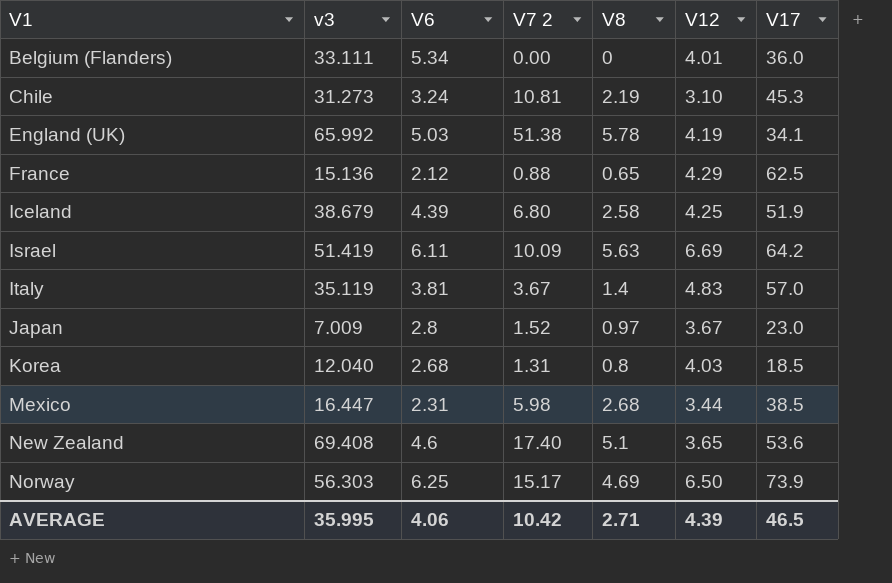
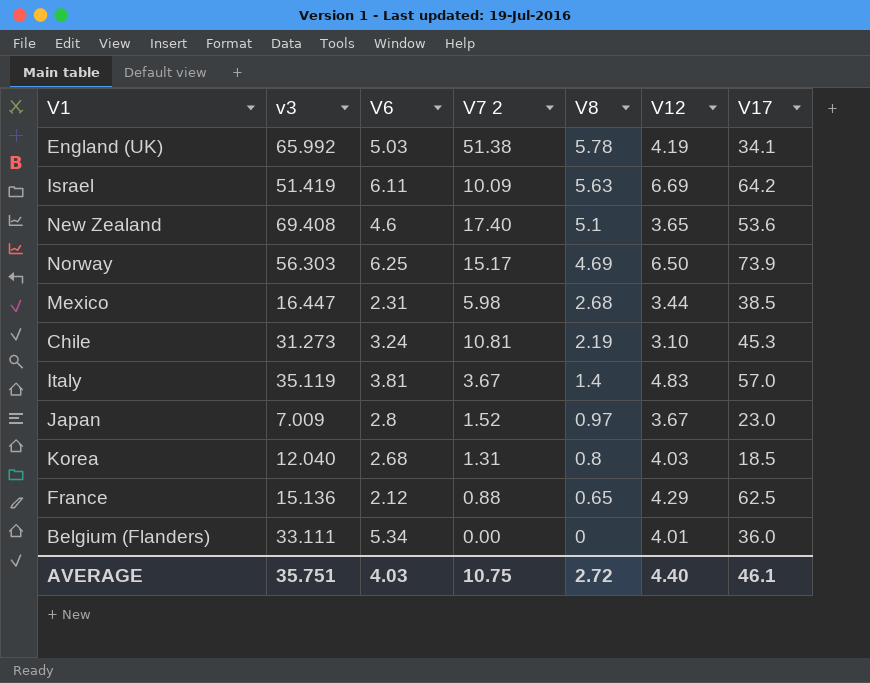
row order: V1 ascending -> V8 descending
row Iceland: 38.679 | 4.39 | 6.80 | 2.58 | 4.25 | 51.9 -> none
AVERAGE | v3: 35.995 -> 35.751
AVERAGE | V6: 4.06 -> 4.03
AVERAGE | V7 2: 10.42 -> 10.75
AVERAGE | V8: 2.71 -> 2.72
AVERAGE | V12: 4.39 -> 4.40
AVERAGE | V17: 46.5 -> 46.1

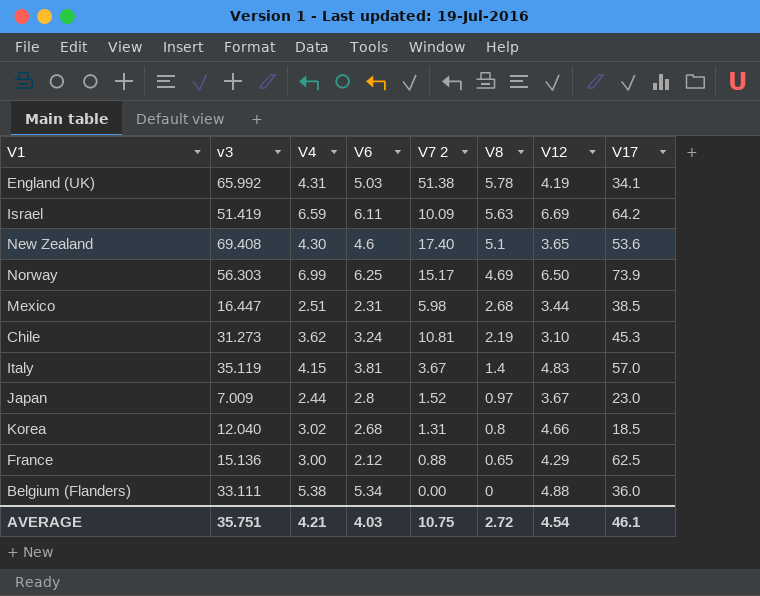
column V4 | position: none -> 3
Korea | V12: 4.03 -> 4.66
Belgium (Flanders) | V12: 4.01 -> 4.88
AVERAGE | V12: 4.40 -> 4.54

